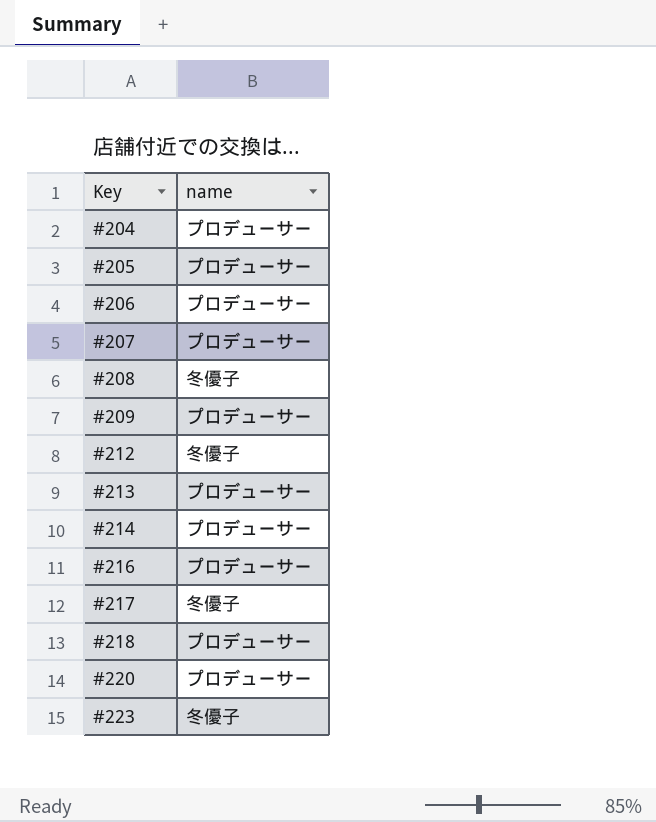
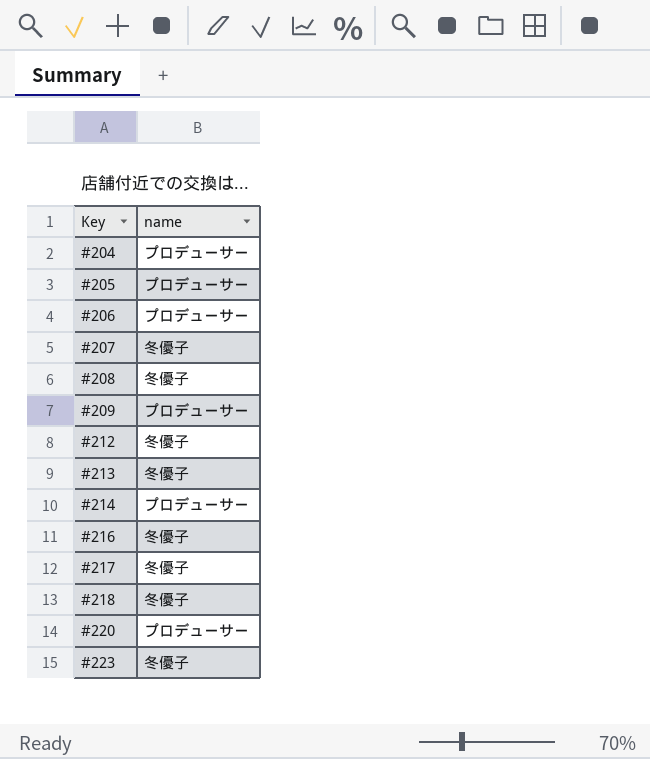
#207 | name: プロデューサー -> 冬優子
#213 | name: プロデューサー -> 冬優子
#216 | name: プロデューサー -> 冬優子
#218 | name: プロデューサー -> 冬優子

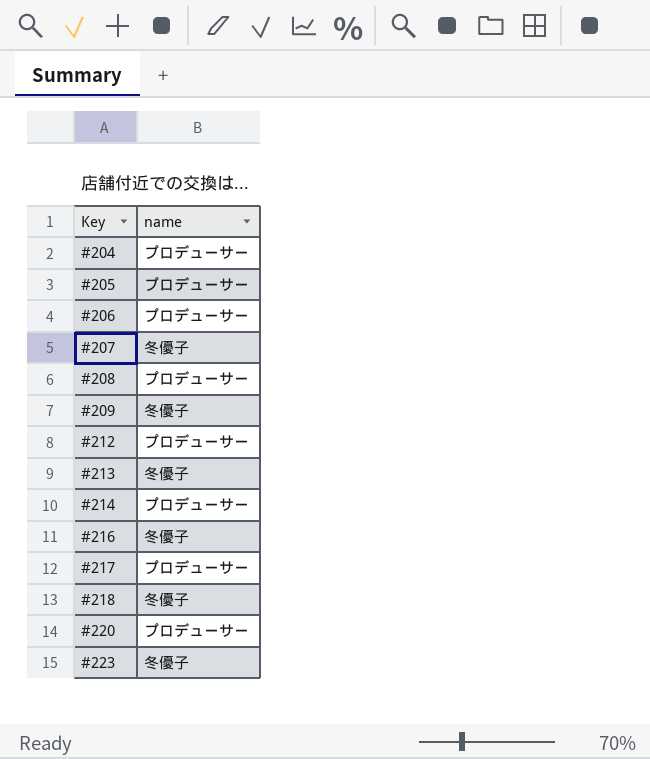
#208 | name: 冬優子 -> プロデューサー
#209 | name: プロデューサー -> 冬優子
#212 | name: 冬優子 -> プロデューサー
#217 | name: 冬優子 -> プロデューサー

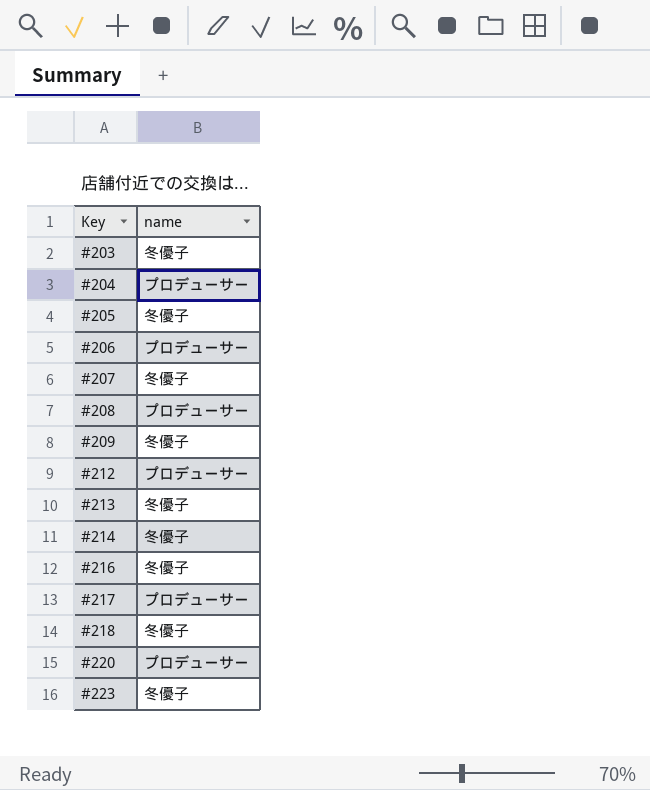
row #203: none -> 冬優子
#205 | name: プロデューサー -> 冬優子
#214 | name: プロデューサー -> 冬優子

